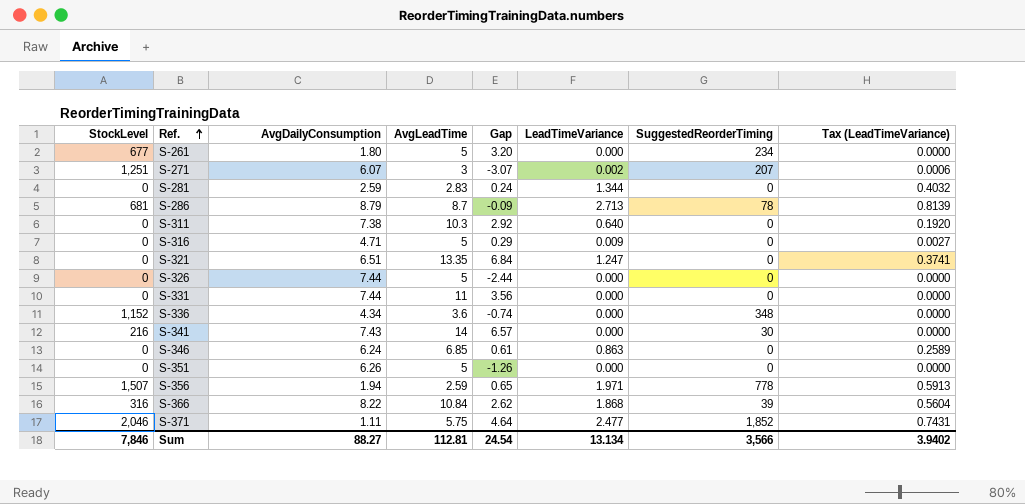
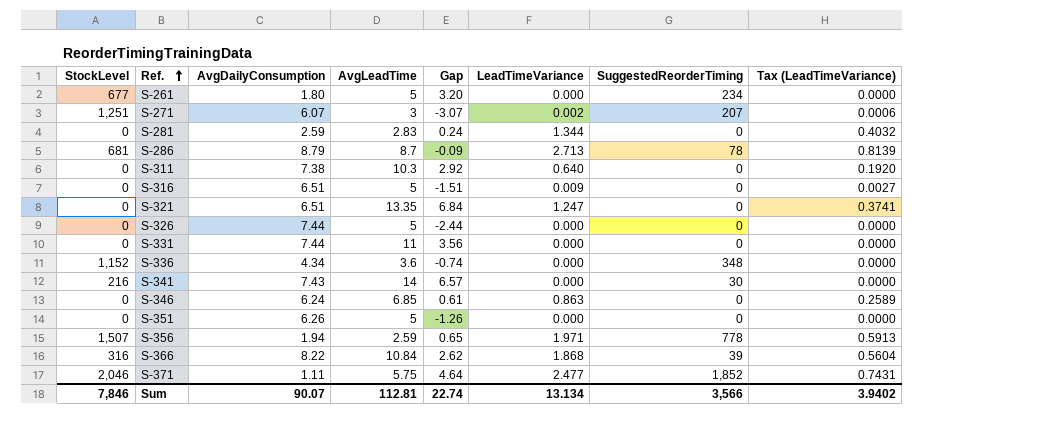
S-316 | AvgDailyConsumption: 4.71 -> 6.51
S-316 | Gap: 0.29 -> -1.51
Sum | AvgDailyConsumption: 88.27 -> 90.07
Sum | Gap: 24.54 -> 22.74

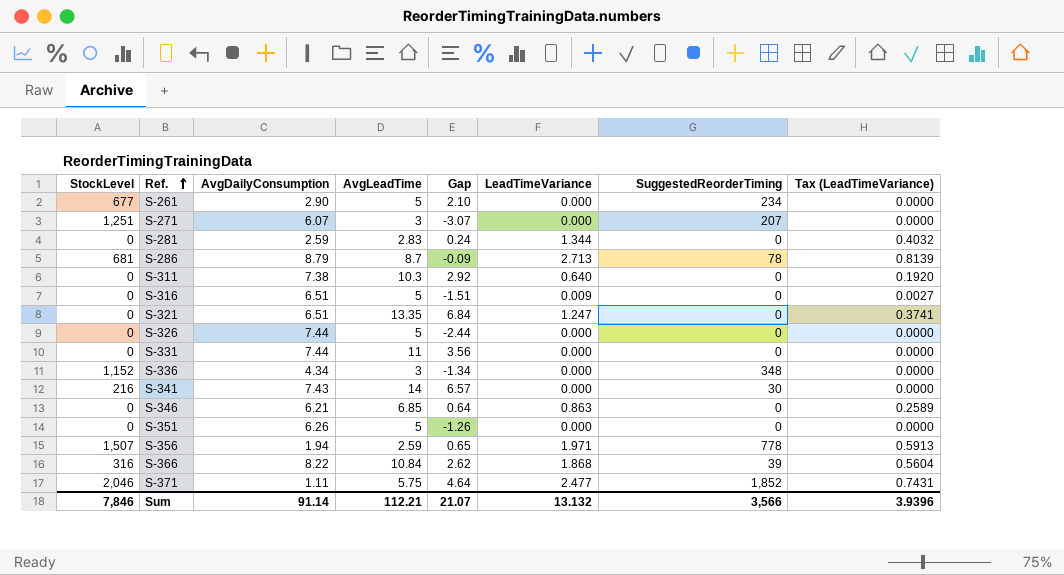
S-261 | AvgDailyConsumption: 1.80 -> 2.90
S-261 | Gap: 3.20 -> 2.10
S-271 | LeadTimeVariance: 0.002 -> 0.000
S-271 | Tax (LeadTimeVariance): 0.0006 -> 0.0000
S-336 | AvgLeadTime: 3.6 -> 3
S-336 | Gap: -0.74 -> -1.34
S-346 | AvgDailyConsumption: 6.24 -> 6.21
S-346 | Gap: 0.61 -> 0.64
Sum | AvgDailyConsumption: 90.07 -> 91.14
Sum | AvgLeadTime: 112.81 -> 112.21
Sum | Gap: 22.74 -> 21.07
Sum | LeadTimeVariance: 13.134 -> 13.132
Sum | Tax (LeadTimeVariance): 3.9402 -> 3.9396

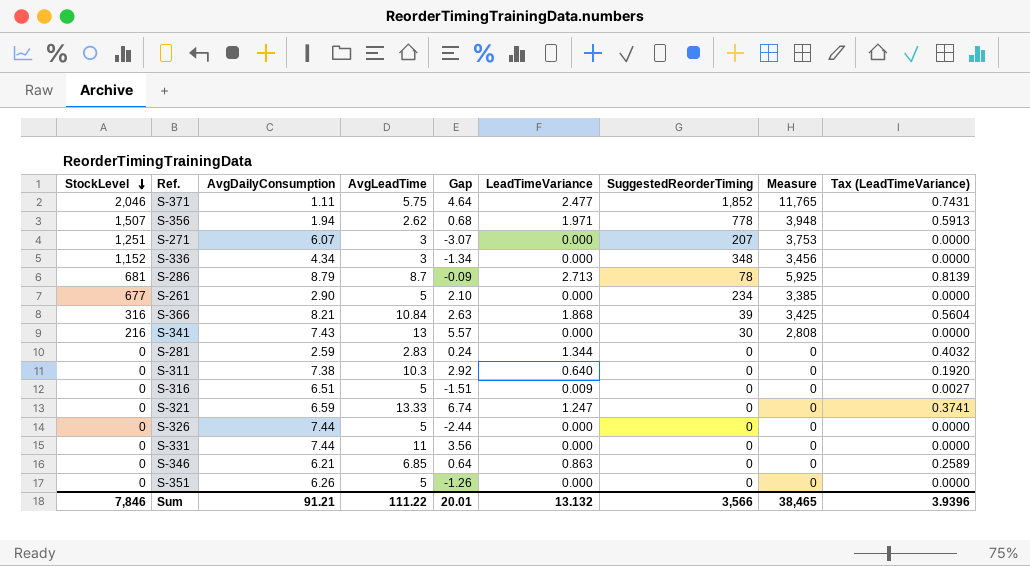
row order: Ref. ascending -> StockLevel descending
column Measure | formula: none -> [StockLevel] * [AvgLeadTime]
S-356 | AvgLeadTime: 2.59 -> 2.62
S-356 | Gap: 0.65 -> 0.68
S-366 | AvgDailyConsumption: 8.22 -> 8.21
S-366 | Gap: 2.62 -> 2.63
S-341 | AvgLeadTime: 14 -> 13
S-341 | Gap: 6.57 -> 5.57
S-321 | AvgDailyConsumption: 6.51 -> 6.59
S-321 | AvgLeadTime: 13.35 -> 13.33
S-321 | Gap: 6.84 -> 6.74
Sum | AvgDailyConsumption: 91.14 -> 91.21
Sum | AvgLeadTime: 112.21 -> 111.22
Sum | Gap: 21.07 -> 20.01

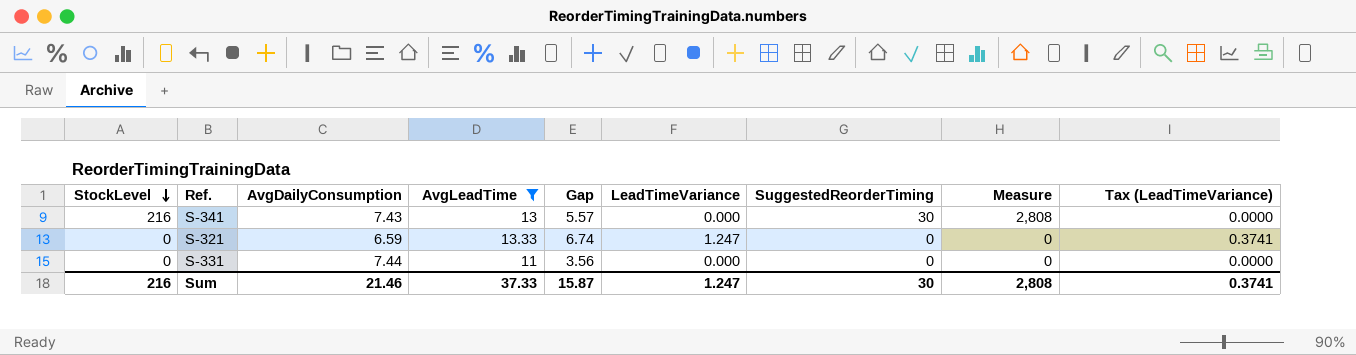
filter: none -> AvgLeadTime >= 11
Sum | StockLevel: 7,846 -> 216
Sum | AvgDailyConsumption: 91.21 -> 21.46
Sum | AvgLeadTime: 111.22 -> 37.33
Sum | Gap: 20.01 -> 15.87
Sum | LeadTimeVariance: 13.132 -> 1.247
Sum | SuggestedReorderTiming: 3,566 -> 30
Sum | Measure: 38,465 -> 2,808
Sum | Tax (LeadTimeVariance): 3.9396 -> 0.3741

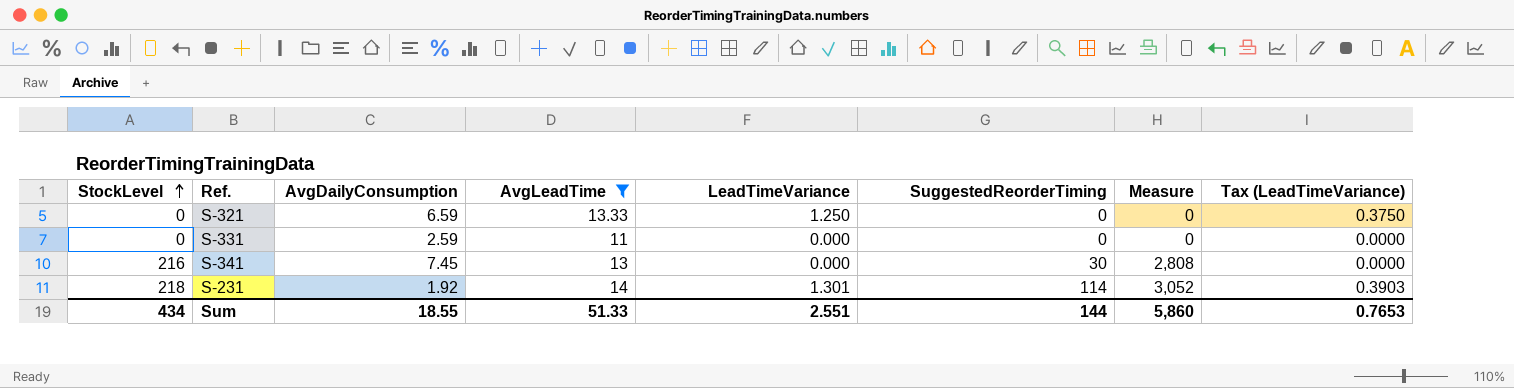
row order: StockLevel descending -> StockLevel ascending
column Gap | formula: [AvgLeadTime] - [AvgDailyConsumption] -> none
S-321 | LeadTimeVariance: 1.247 -> 1.250
S-321 | Tax (LeadTimeVariance): 0.3741 -> 0.3750
S-331 | AvgDailyConsumption: 7.44 -> 2.59
S-341 | AvgDailyConsumption: 7.43 -> 7.45
row S-231: none -> 218 | 1.92 | 14 | 1.301 | 114 | 3,052 | 0.3903
Sum | StockLevel: 216 -> 434
Sum | AvgDailyConsumption: 21.46 -> 18.55
Sum | AvgLeadTime: 37.33 -> 51.33
Sum | LeadTimeVariance: 1.247 -> 2.551
Sum | SuggestedReorderTiming: 30 -> 144
Sum | Measure: 2,808 -> 5,860
Sum | Tax (LeadTimeVariance): 0.3741 -> 0.7653

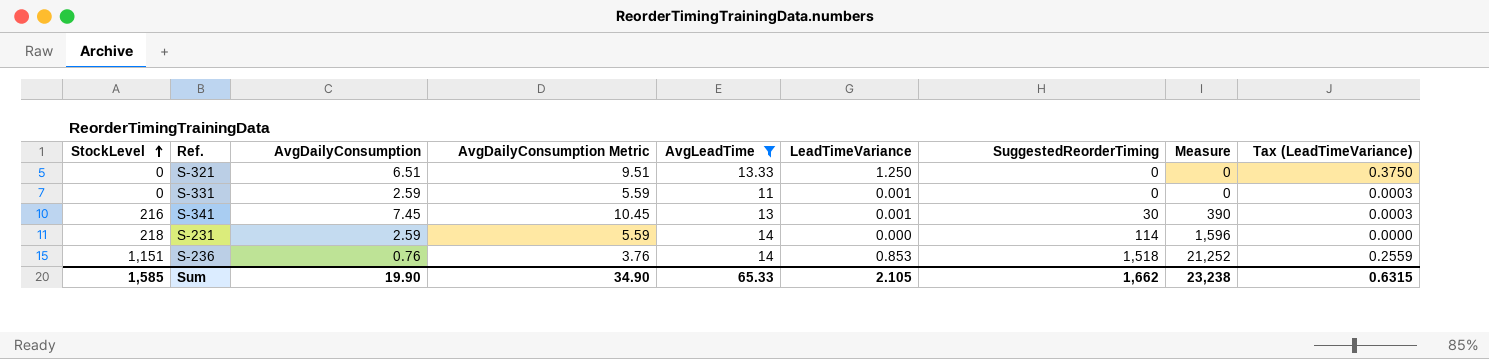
column AvgDailyConsumption Metric | formula: none -> [AvgDailyConsumption] + 3
column Measure | formula: [StockLevel] * [AvgLeadTime] -> [AvgLeadTime] * [SuggestedReorderTiming]
S-321 | AvgDailyConsumption: 6.59 -> 6.51
S-331 | LeadTimeVariance: 0.000 -> 0.001
S-331 | Tax (LeadTimeVariance): 0.0000 -> 0.0003
S-341 | LeadTimeVariance: 0.000 -> 0.001
S-341 | Tax (LeadTimeVariance): 0.0000 -> 0.0003
S-231 | AvgDailyConsumption: 1.92 -> 2.59
S-231 | LeadTimeVariance: 1.301 -> 0.000
S-231 | Tax (LeadTimeVariance): 0.3903 -> 0.0000
row S-236: none -> 1,151 | 0.76 | 3.76 | 14 | 0.853 | 1,518 | 21,252 | 0.2559
Sum | StockLevel: 434 -> 1,585
Sum | AvgDailyConsumption: 18.55 -> 19.90
Sum | AvgLeadTime: 51.33 -> 65.33
Sum | LeadTimeVariance: 2.551 -> 2.105
Sum | SuggestedReorderTiming: 144 -> 1,662
Sum | Measure: 5,860 -> 23,238
Sum | Tax (LeadTimeVariance): 0.7653 -> 0.6315

